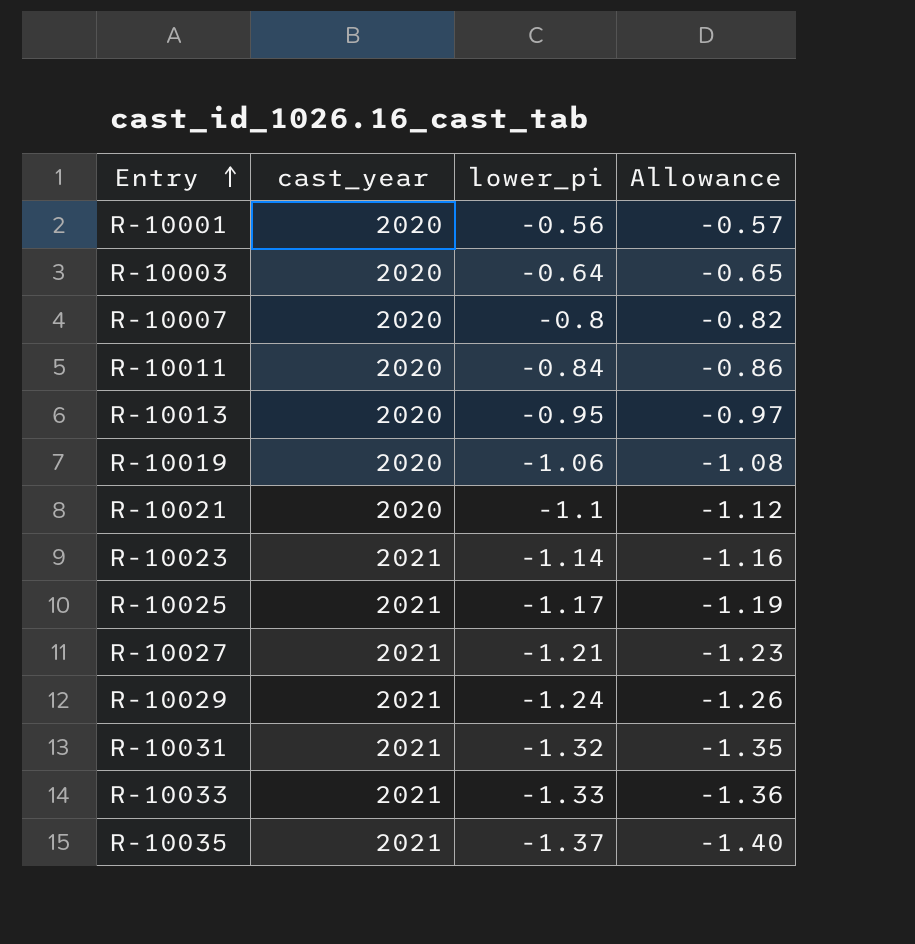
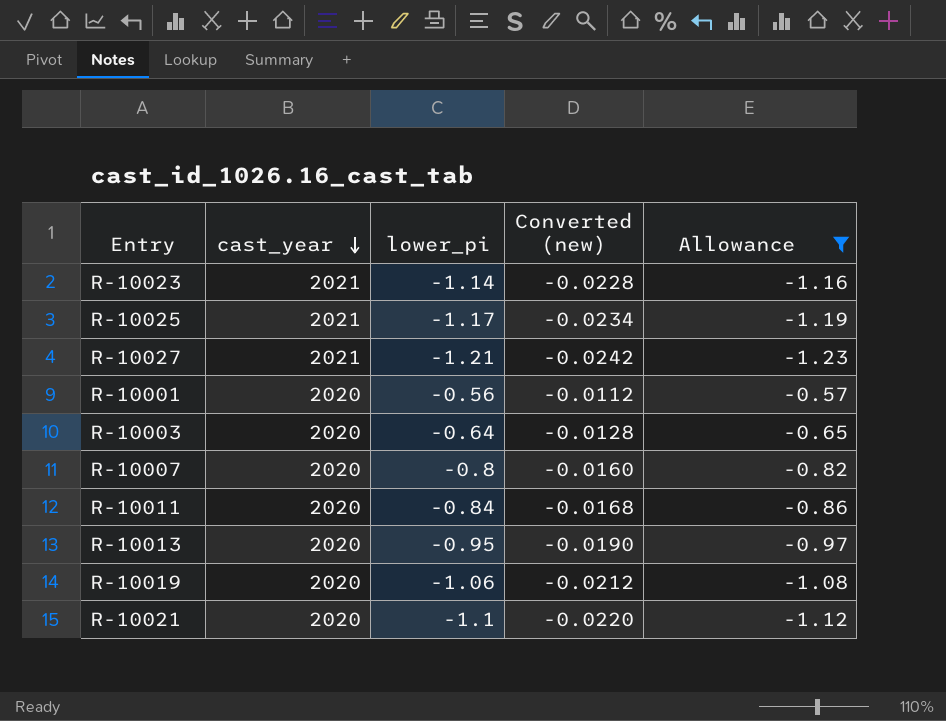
filter: none -> Allowance >= -1.23
row order: Entry ascending -> cast_year descending
column Converted (new) | formula: none -> [lower_pi] * 0.02

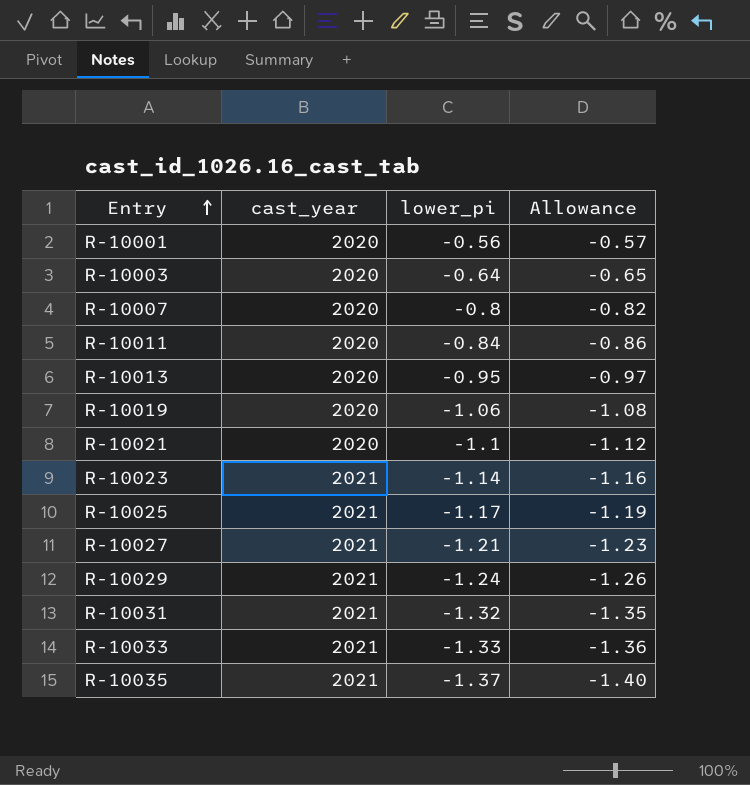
filter: Allowance >= -1.23 -> none
row order: cast_year descending -> Entry ascending
column Converted (new) | formula: [lower_pi] * 0.02 -> none

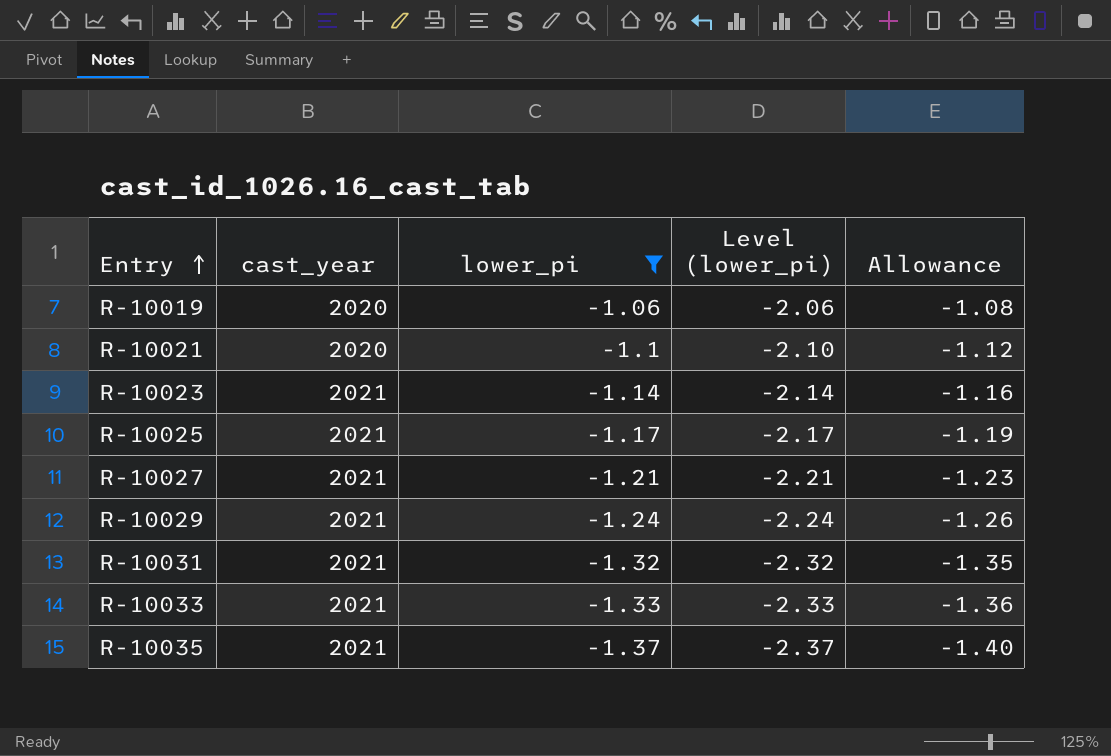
filter: none -> lower_pi <= -1.06
column Level (lower_pi) | formula: none -> [lower_pi] - 1

